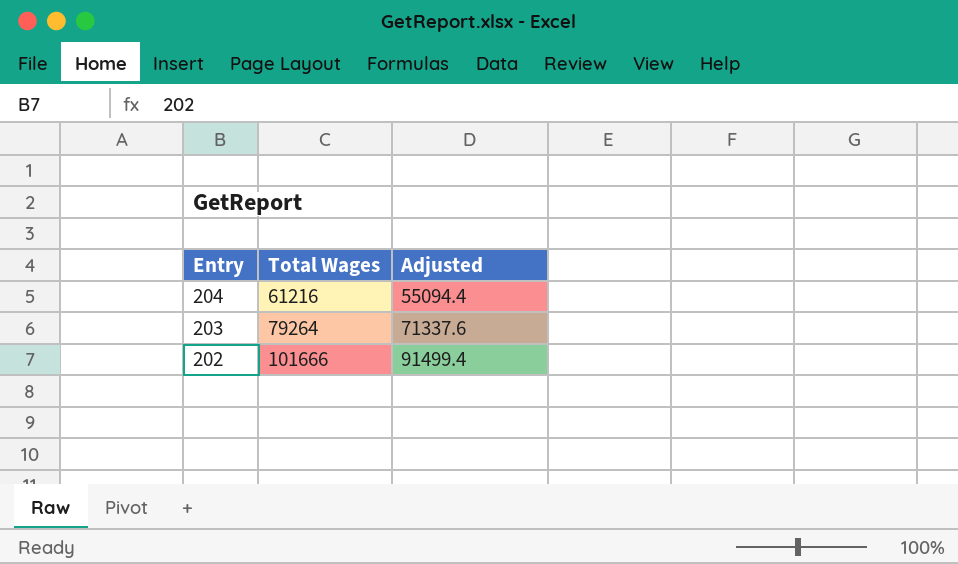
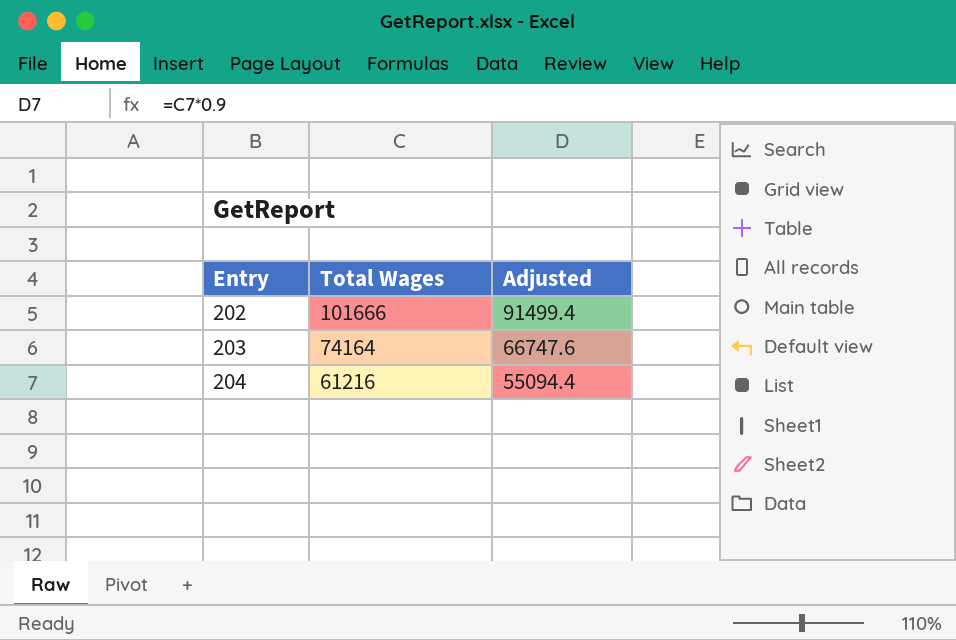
row order: Entry descending -> Entry ascending
203 | Total Wages: 79264 -> 74164
203 | Adjusted: 71337.6 -> 66747.6

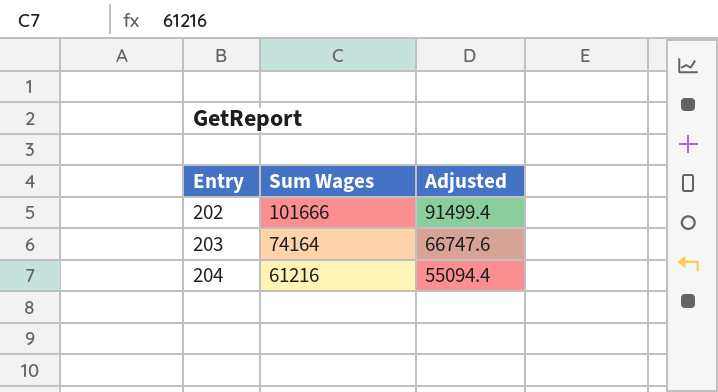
column name: Total Wages -> Sum Wages

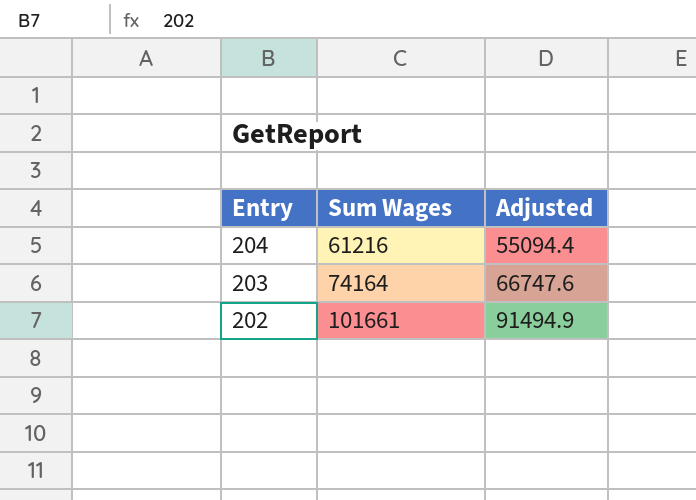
row order: Entry ascending -> Entry descending
202 | Sum Wages: 101666 -> 101661
202 | Adjusted: 91499.4 -> 91494.9

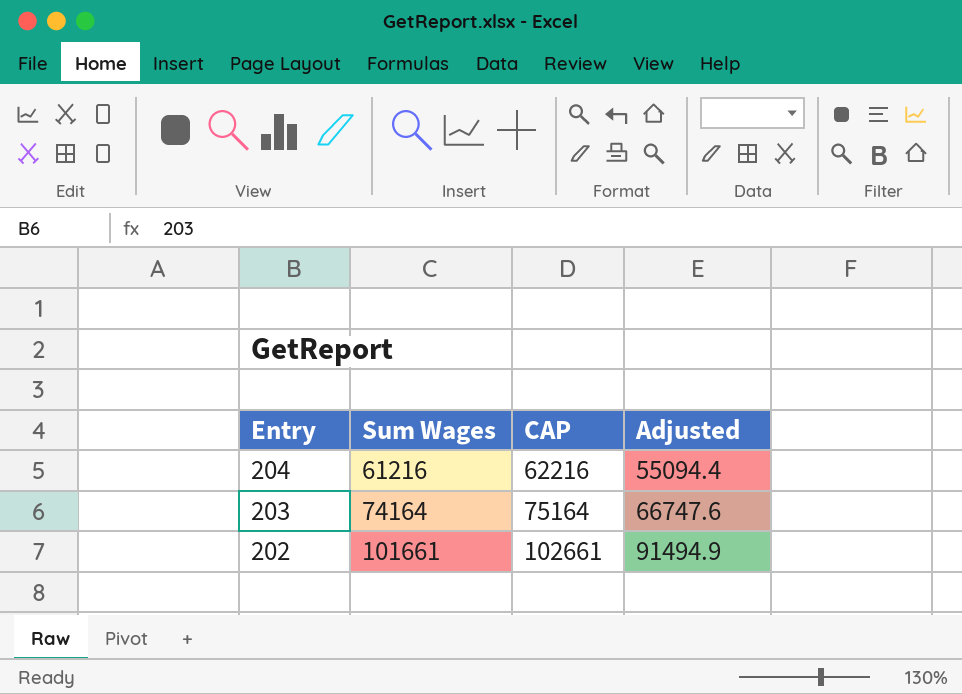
column CAP | formula: none -> [Sum Wages] + 1000

